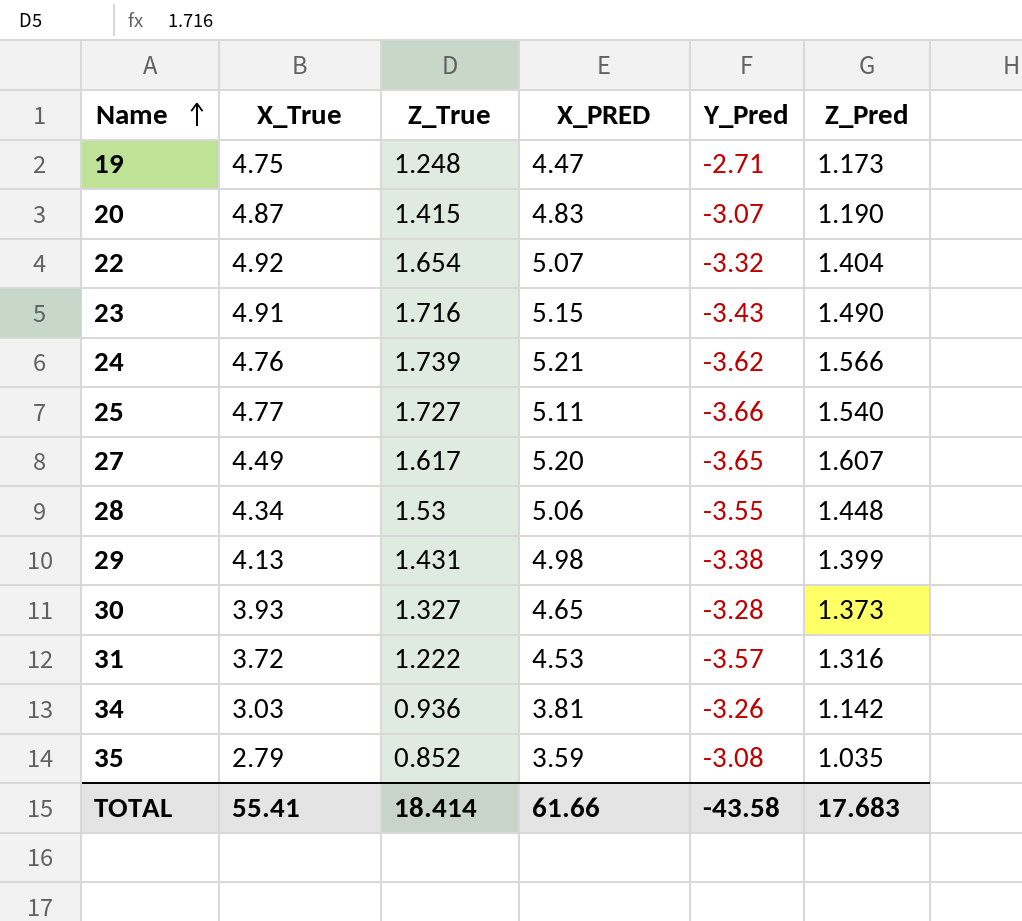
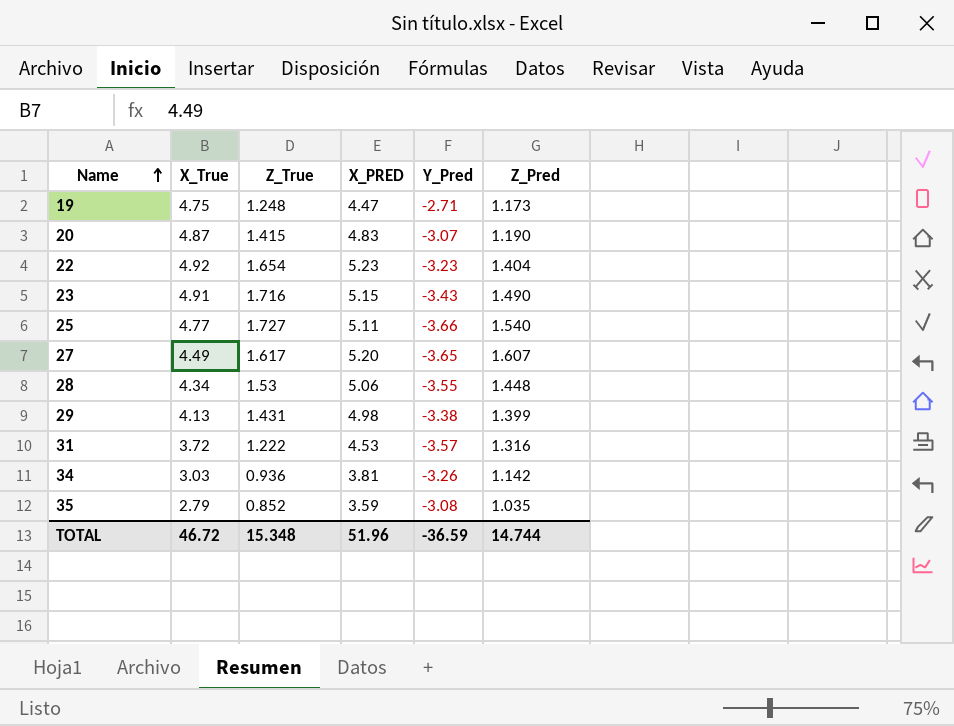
row 24: 4.76 | 1.739 | 5.21 | -3.62 | 1.566 -> none
row 30: 3.93 | 1.327 | 4.65 | -3.28 | 1.373 -> none
22 | X_PRED: 5.07 -> 5.23
22 | Y_Pred: -3.32 -> -3.23
TOTAL | X_True: 55.41 -> 46.72
TOTAL | Z_True: 18.414 -> 15.348
TOTAL | X_PRED: 61.66 -> 51.96
TOTAL | Y_Pred: -43.58 -> -36.59
TOTAL | Z_Pred: 17.683 -> 14.744

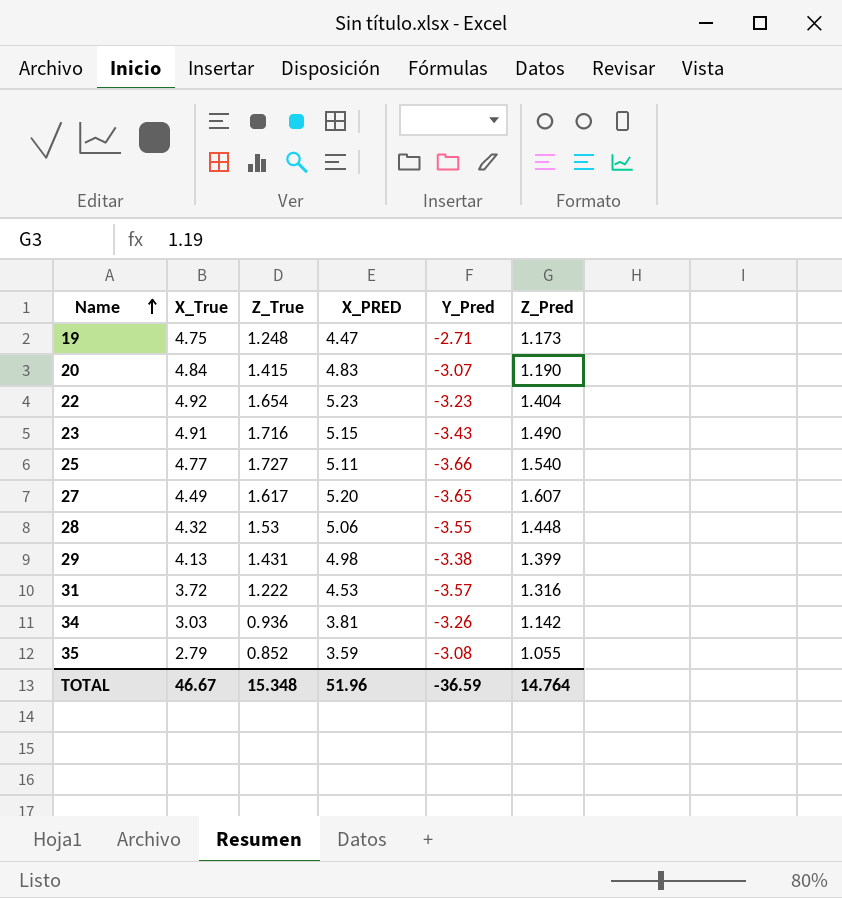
20 | X_True: 4.87 -> 4.84
28 | X_True: 4.34 -> 4.32
35 | Z_Pred: 1.035 -> 1.055
TOTAL | X_True: 46.72 -> 46.67
TOTAL | Z_Pred: 14.744 -> 14.764

